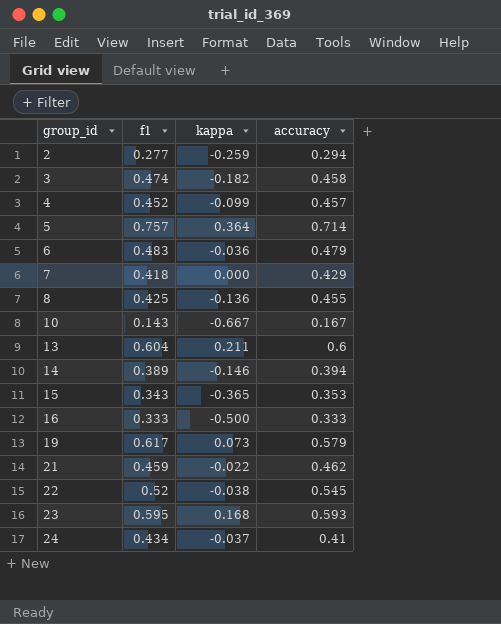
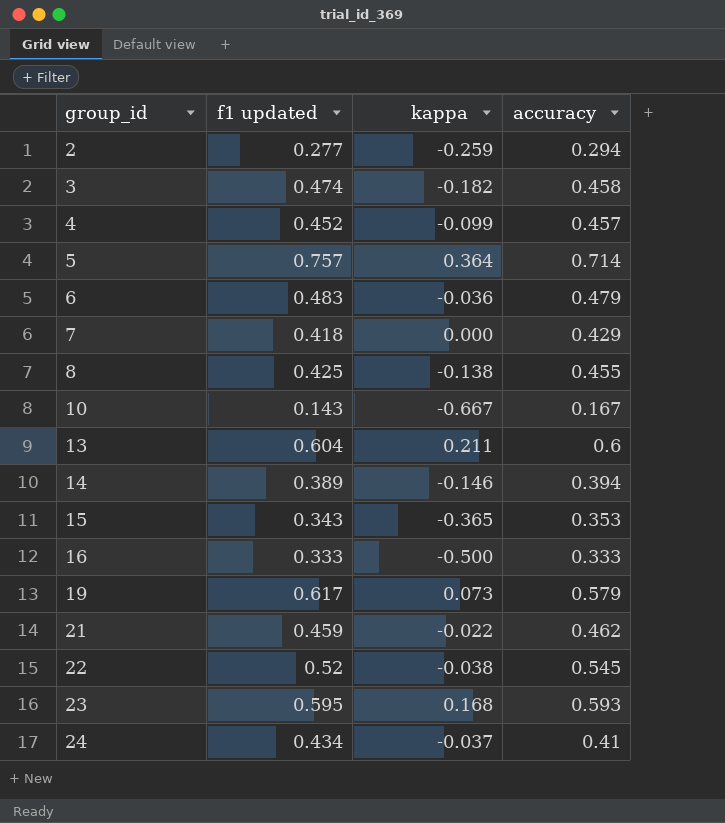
column name: f1 -> f1 updated
8 | kappa: -0.136 -> -0.138

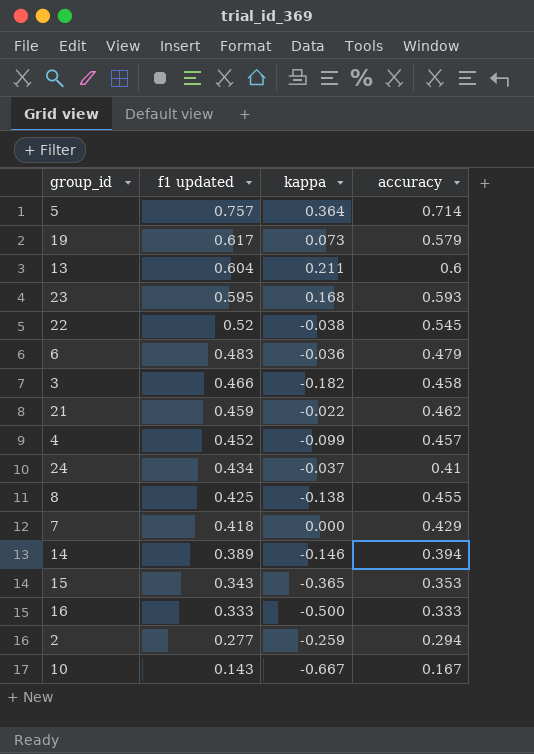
row order: group_id ascending -> f1 updated descending
3 | f1 updated: 0.474 -> 0.466

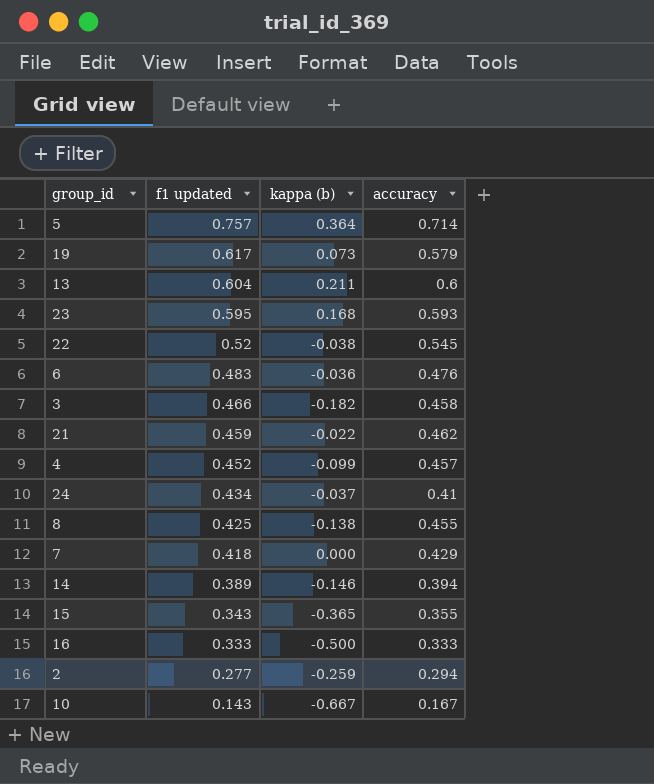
column name: kappa -> kappa (b)
6 | accuracy: 0.479 -> 0.476
15 | accuracy: 0.353 -> 0.355

